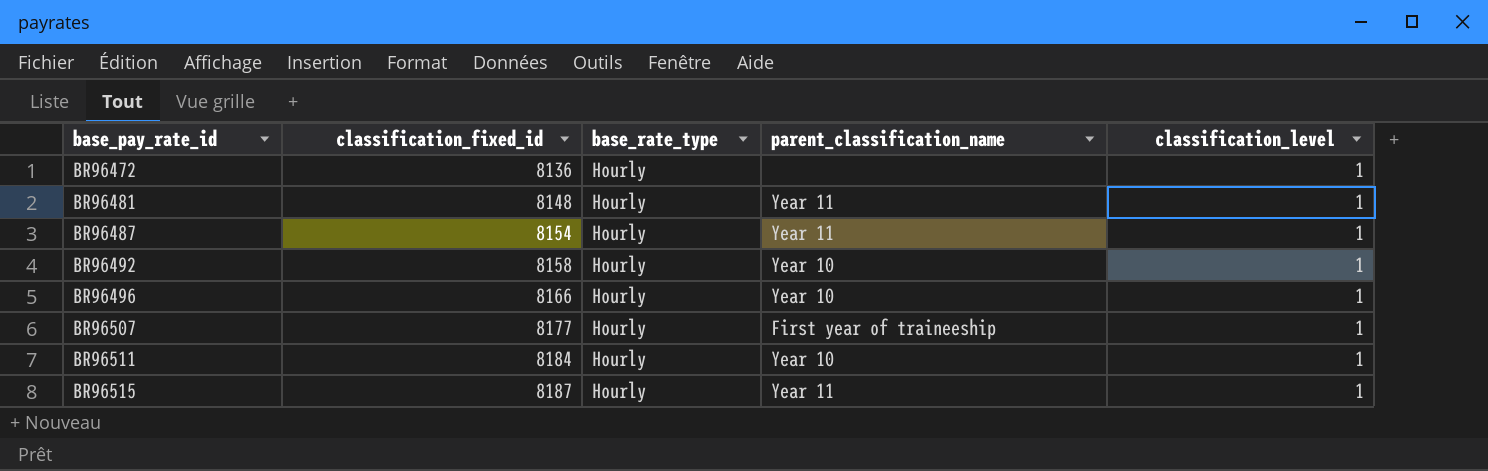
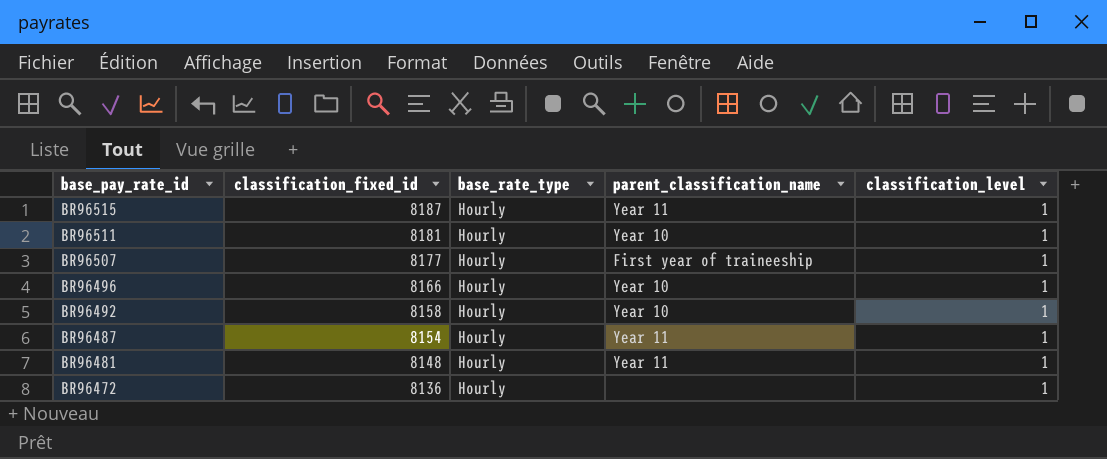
row order: base_pay_rate_id ascending -> base_pay_rate_id descending
BR96511 | classification_fixed_id: 8184 -> 8181

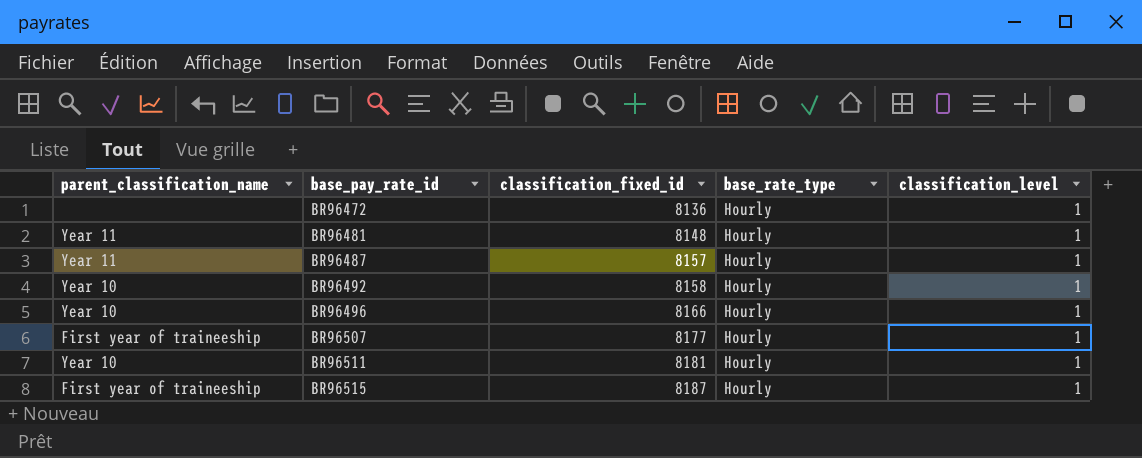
row order: base_pay_rate_id descending -> base_pay_rate_id ascending
column parent_classification_name | position: 4 -> 1
BR96487 | classification_fixed_id: 8154 -> 8157
BR96515 | parent_classification_name: Year 11 -> First year of traineeship

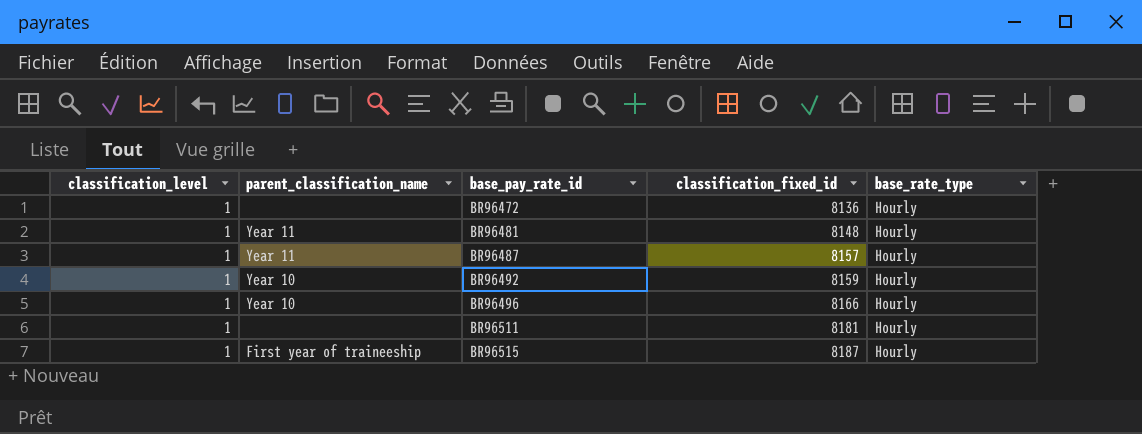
column classification_level | position: 5 -> 1
row BR96507: First year of traineeship | 8177 | Hourly | 1 -> none
BR96492 | classification_fixed_id: 8158 -> 8159
BR96511 | parent_classification_name: Year 10 -> none

